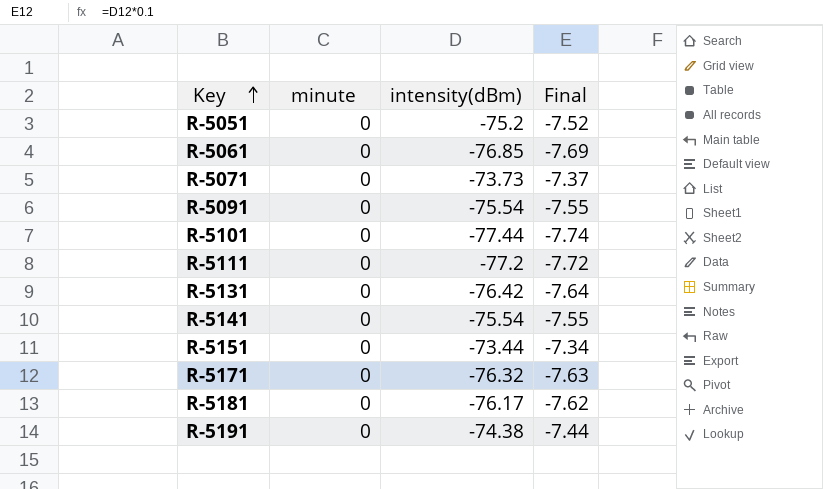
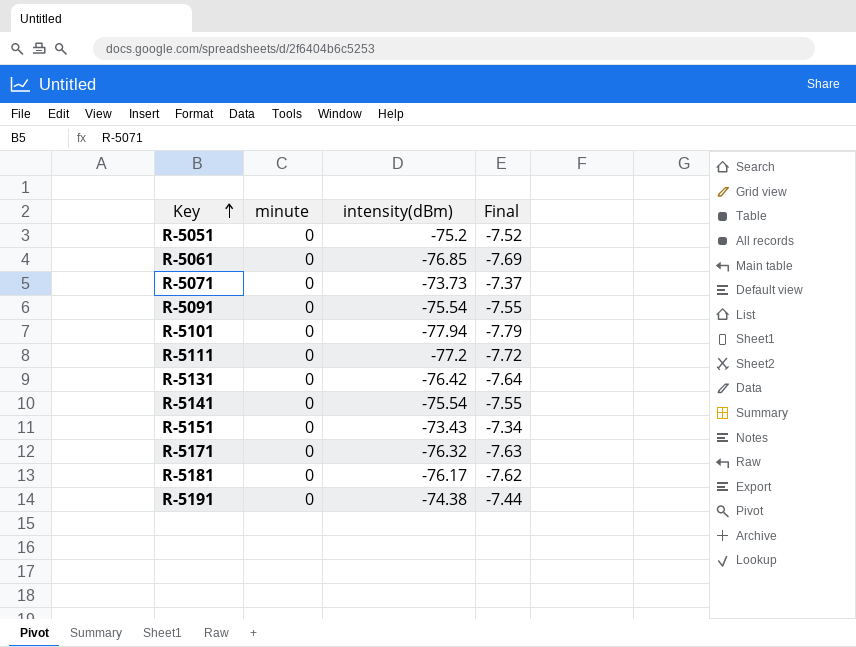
R-5101 | intensity(dBm): -77.44 -> -77.94
R-5101 | Final: -7.74 -> -7.79
R-5151 | intensity(dBm): -73.44 -> -73.43

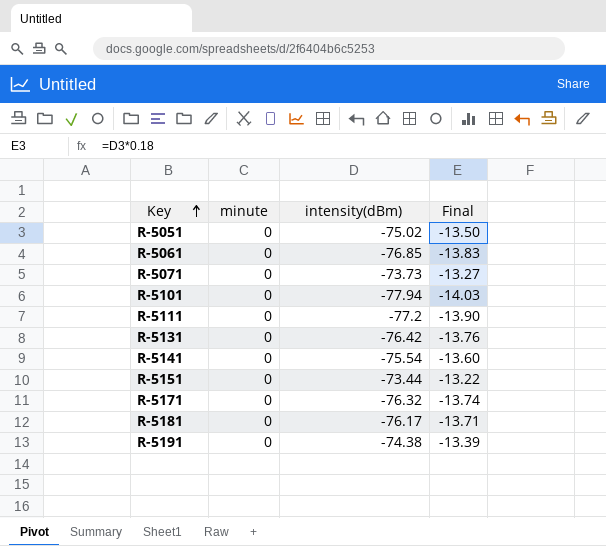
column Final | formula: [intensity(dBm)] * 0.1 -> [intensity(dBm)] * 0.18
row R-5091: 0 | -75.54 | -7.55 -> none
R-5051 | intensity(dBm): -75.2 -> -75.02
R-5151 | intensity(dBm): -73.43 -> -73.44

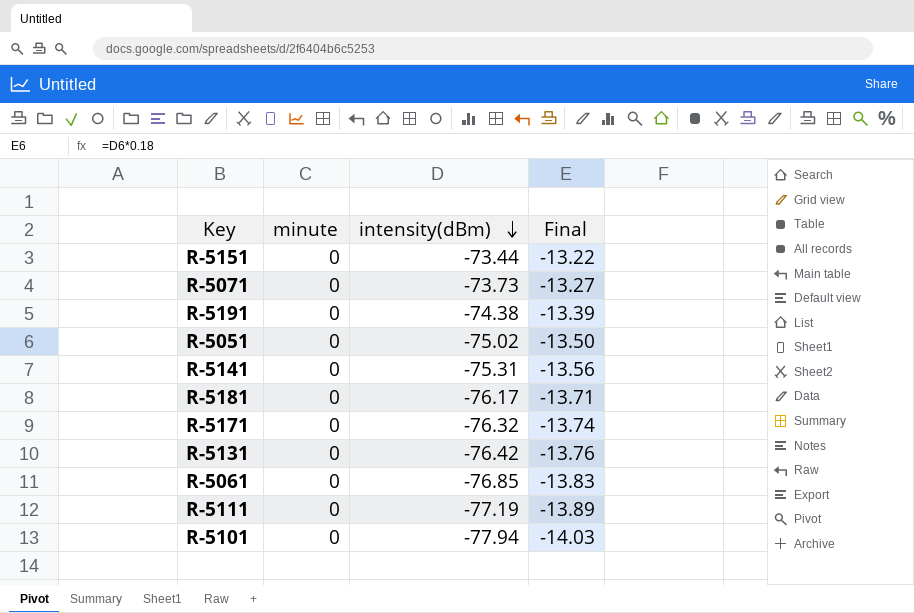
row order: Key ascending -> intensity(dBm) descending
R-5141 | intensity(dBm): -75.54 -> -75.31
R-5141 | Final: -13.60 -> -13.56
R-5111 | intensity(dBm): -77.2 -> -77.19
R-5111 | Final: -13.90 -> -13.89

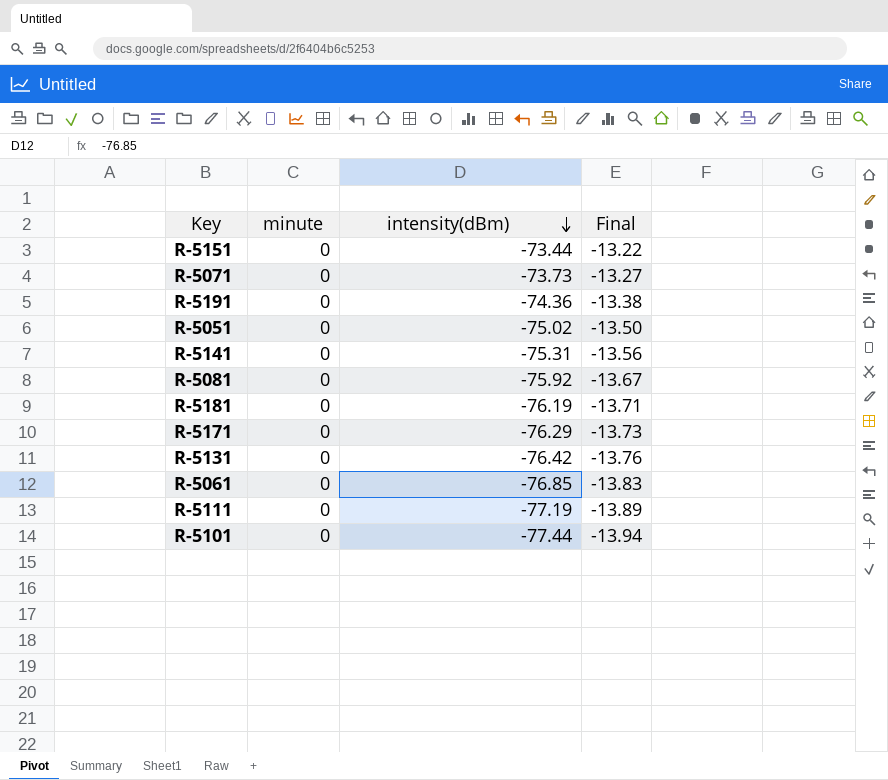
R-5191 | intensity(dBm): -74.38 -> -74.36
R-5191 | Final: -13.39 -> -13.38
row R-5081: none -> 0 | -75.92 | -13.67
R-5181 | intensity(dBm): -76.17 -> -76.19
R-5171 | intensity(dBm): -76.32 -> -76.29
R-5171 | Final: -13.74 -> -13.73
R-5101 | intensity(dBm): -77.94 -> -77.44
R-5101 | Final: -14.03 -> -13.94

